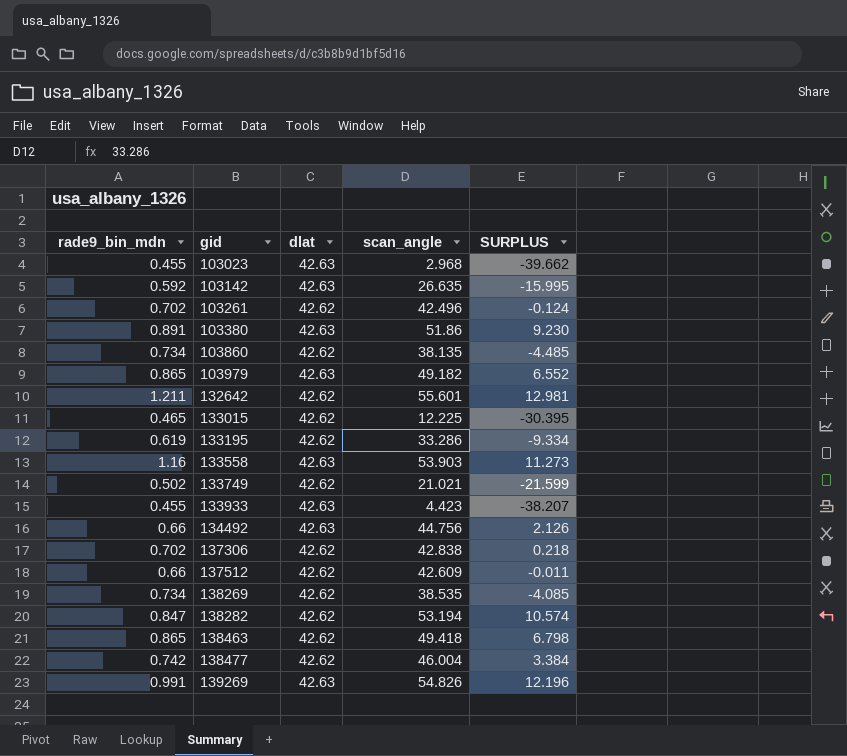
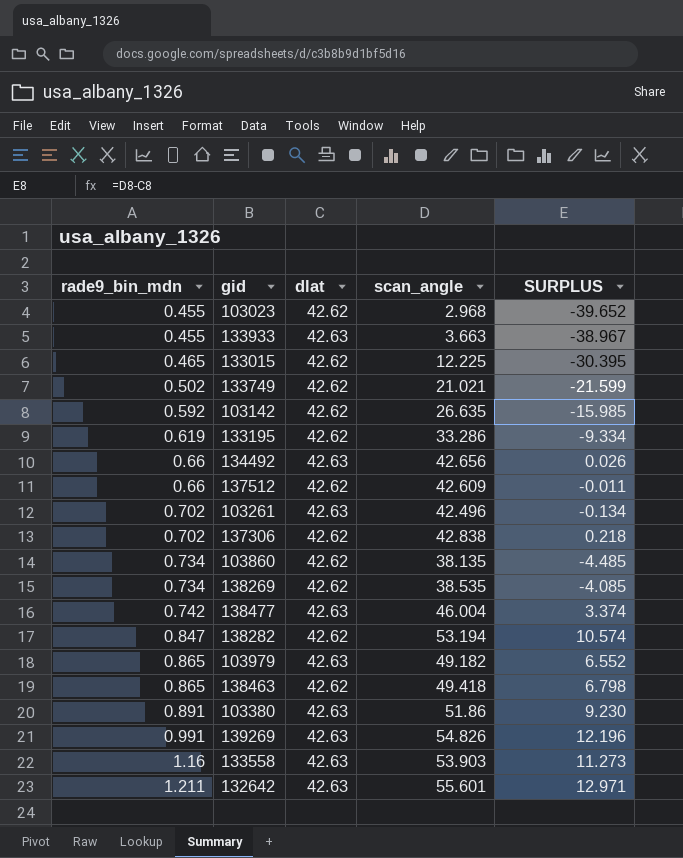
row order: gid ascending -> rade9_bin_mdn ascending
103023 | dlat: 42.63 -> 42.62
103023 | SURPLUS: -39.662 -> -39.652
133933 | scan_angle: 4.423 -> 3.663
133933 | SURPLUS: -38.207 -> -38.967
103142 | dlat: 42.63 -> 42.62
103142 | SURPLUS: -15.995 -> -15.985
134492 | scan_angle: 44.756 -> 42.656
134492 | SURPLUS: 2.126 -> 0.026
103261 | dlat: 42.62 -> 42.63
103261 | SURPLUS: -0.124 -> -0.134
138477 | dlat: 42.62 -> 42.63
138477 | SURPLUS: 3.384 -> 3.374
132642 | dlat: 42.62 -> 42.63
132642 | SURPLUS: 12.981 -> 12.971

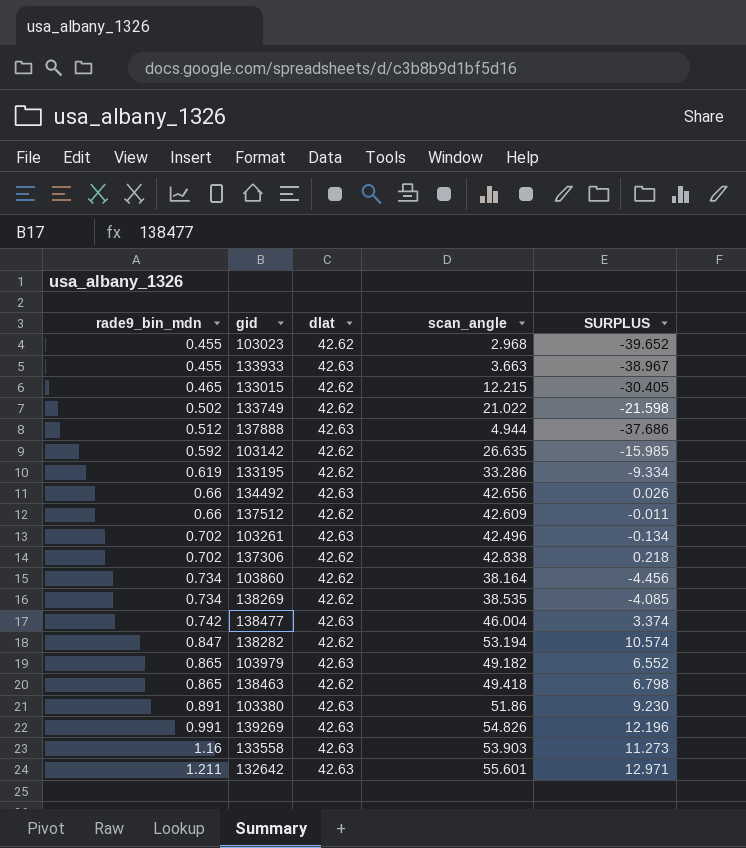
133015 | scan_angle: 12.225 -> 12.215
133015 | SURPLUS: -30.395 -> -30.405
133749 | scan_angle: 21.021 -> 21.022
133749 | SURPLUS: -21.599 -> -21.598
row 137888: none -> 0.512 | 42.63 | 4.944 | -37.686
103860 | scan_angle: 38.135 -> 38.164
103860 | SURPLUS: -4.485 -> -4.456

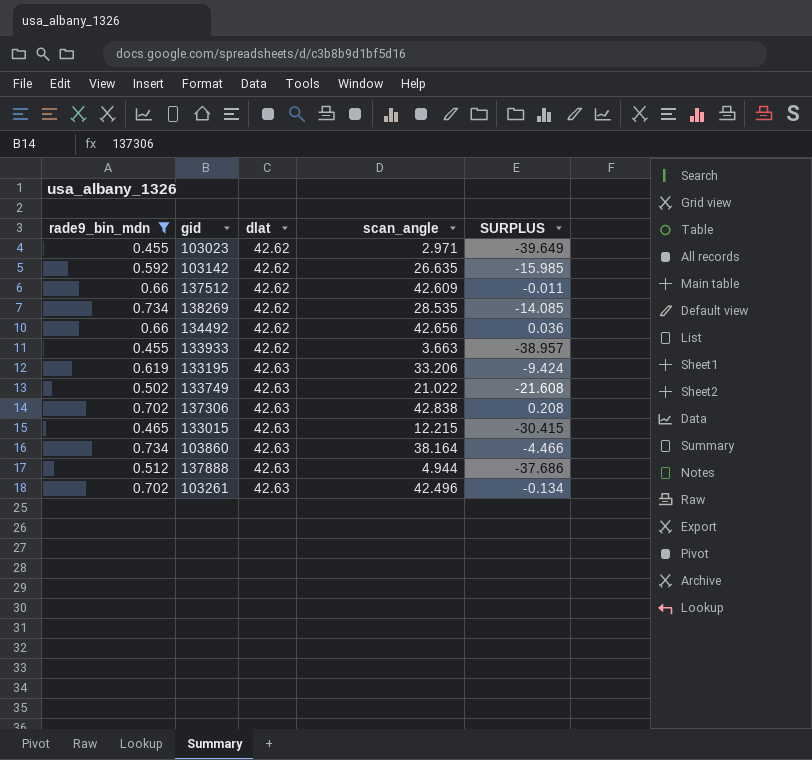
filter: none -> rade9_bin_mdn <= 0.734
row order: rade9_bin_mdn ascending -> dlat ascending
103023 | scan_angle: 2.968 -> 2.971
103023 | SURPLUS: -39.652 -> -39.649
138269 | scan_angle: 38.535 -> 28.535
138269 | SURPLUS: -4.085 -> -14.085
134492 | dlat: 42.63 -> 42.62
134492 | SURPLUS: 0.026 -> 0.036
133933 | dlat: 42.63 -> 42.62
133933 | SURPLUS: -38.967 -> -38.957
133195 | dlat: 42.62 -> 42.63
133195 | scan_angle: 33.286 -> 33.206
133195 | SURPLUS: -9.334 -> -9.424
133749 | dlat: 42.62 -> 42.63
133749 | SURPLUS: -21.598 -> -21.608
137306 | dlat: 42.62 -> 42.63
137306 | SURPLUS: 0.218 -> 0.208
133015 | dlat: 42.62 -> 42.63
133015 | SURPLUS: -30.405 -> -30.415
103860 | dlat: 42.62 -> 42.63
103860 | SURPLUS: -4.456 -> -4.466

